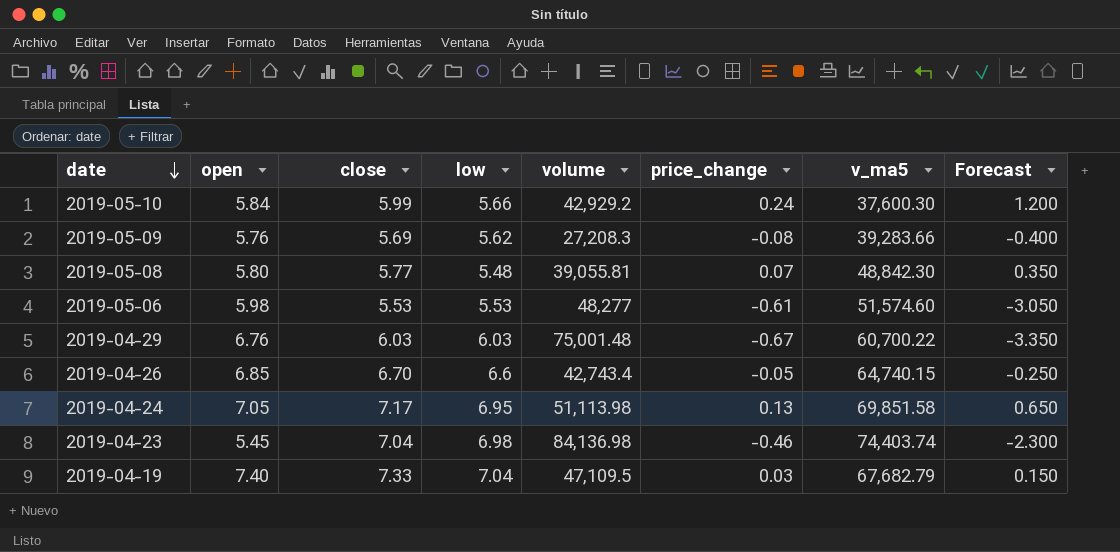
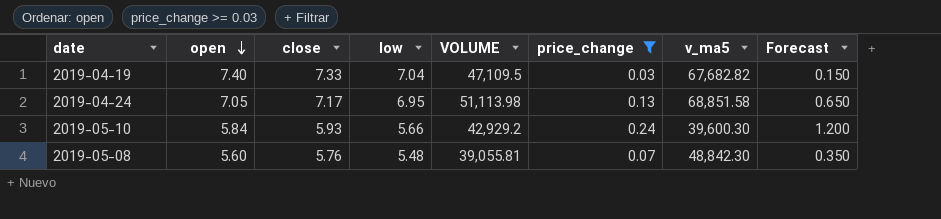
filter: none -> price_change >= 0.03
row order: date descending -> open descending
column name: volume -> VOLUME
2019-04-19 | v_ma5: 67,682.79 -> 67,682.82
2019-04-24 | v_ma5: 69,851.58 -> 68,851.58
2019-05-10 | close: 5.99 -> 5.93
2019-05-10 | v_ma5: 37,600.30 -> 39,600.30
2019-05-08 | open: 5.80 -> 5.60
2019-05-08 | close: 5.77 -> 5.76

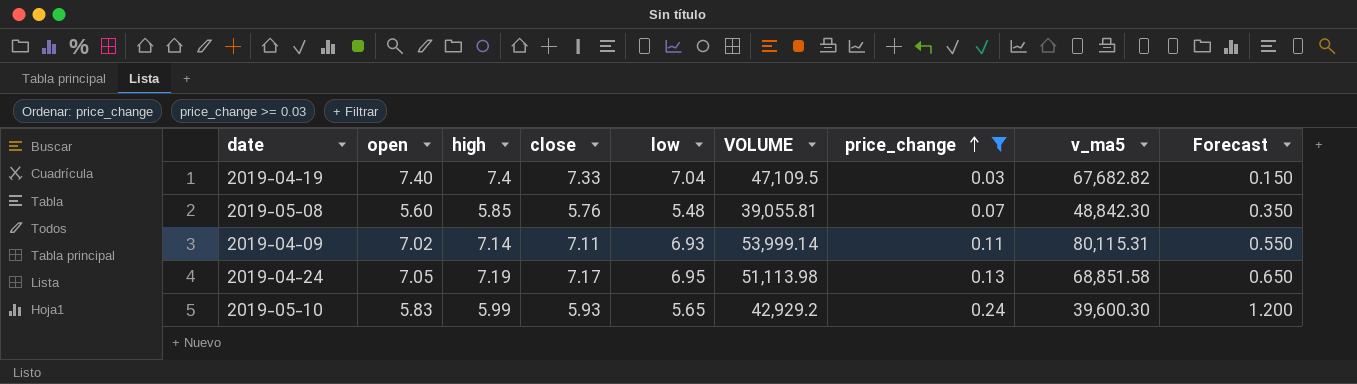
row order: open descending -> price_change ascending
column high | position: none -> 3
row 2019-04-09: none -> 7.02 | 7.14 | 7.11 | 6.93 | 53,999.14 | 0.11 | 80,115.31 | 0.550
2019-05-10 | open: 5.84 -> 5.83
2019-05-10 | low: 5.66 -> 5.65

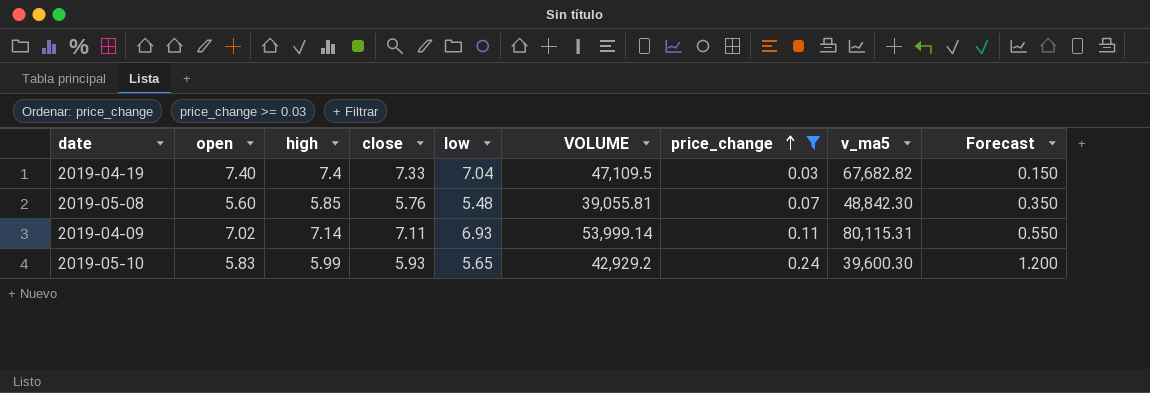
row 2019-04-24: 7.05 | 7.19 | 7.17 | 6.95 | 51,113.98 | 0.13 | 68,851.58 | 0.650 -> none

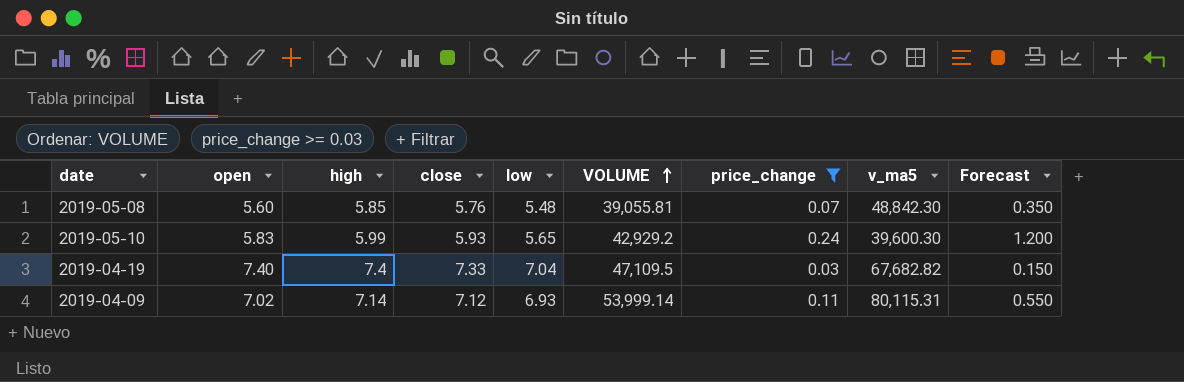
row order: price_change ascending -> VOLUME ascending
2019-04-09 | close: 7.11 -> 7.12

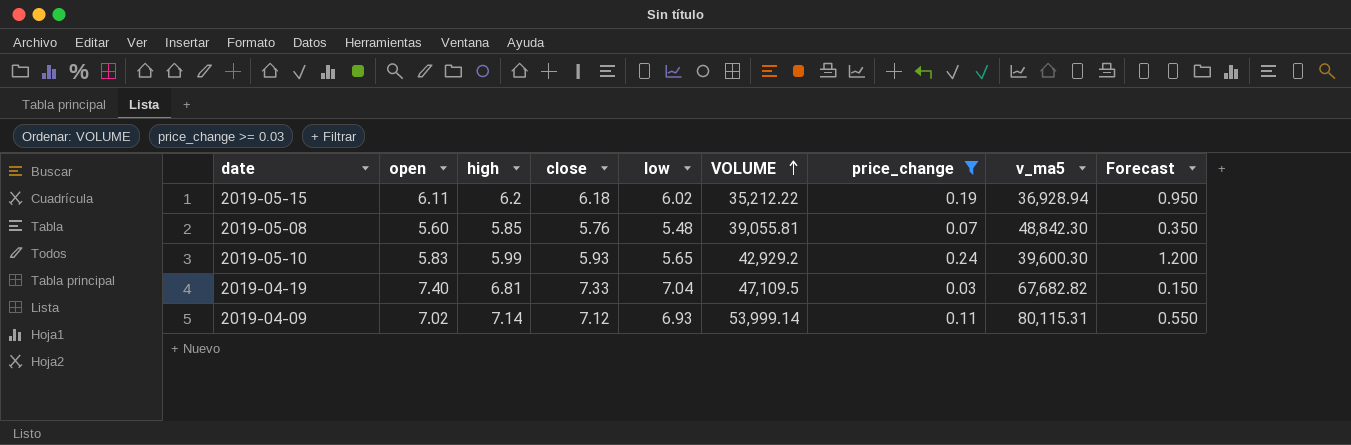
row 2019-05-15: none -> 6.11 | 6.2 | 6.18 | 6.02 | 35,212.22 | 0.19 | 36,928.94 | 0.950
2019-04-19 | high: 7.4 -> 6.81

